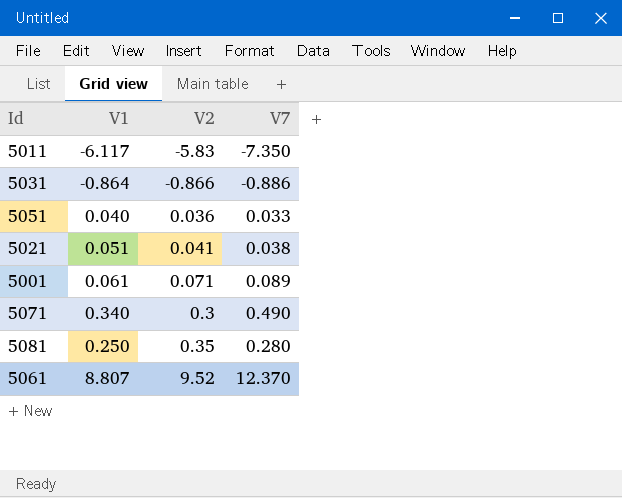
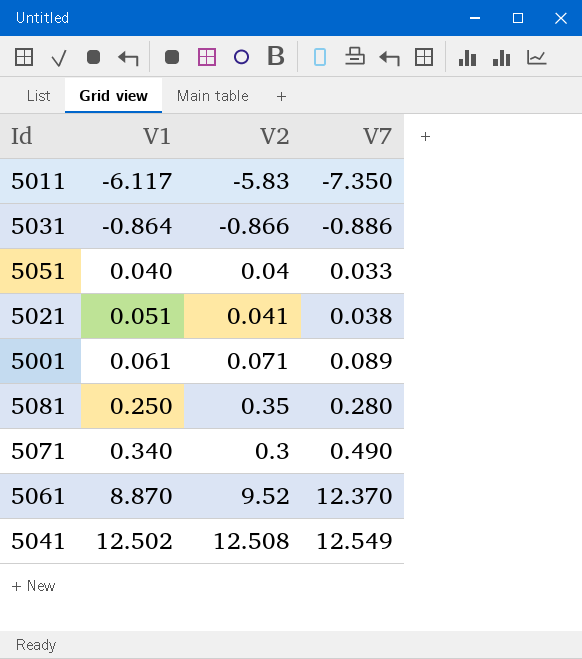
row order: V2 ascending -> V1 ascending
5051 | V2: 0.036 -> 0.04
5061 | V1: 8.807 -> 8.870
row 5041: none -> 12.502 | 12.508 | 12.549

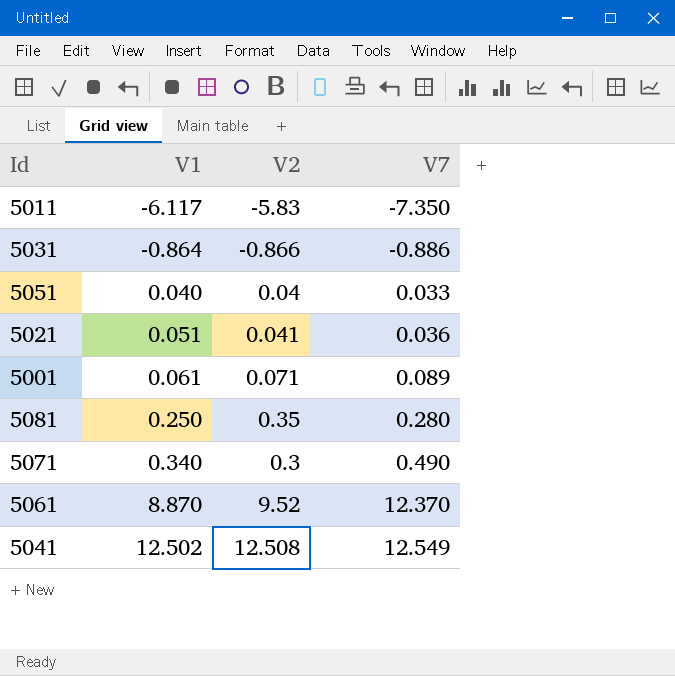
5021 | V7: 0.038 -> 0.036

